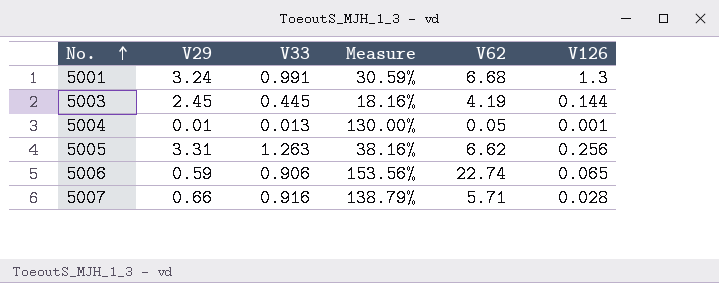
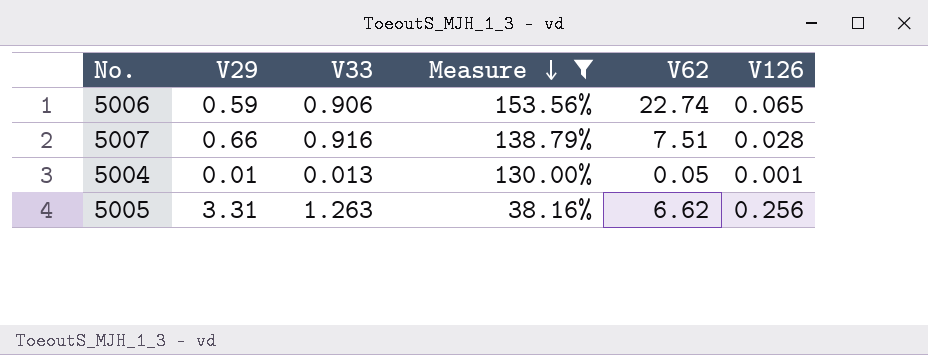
filter: none -> Measure >= 38.16%
row order: No. ascending -> Measure descending
5007 | V62: 5.71 -> 7.51

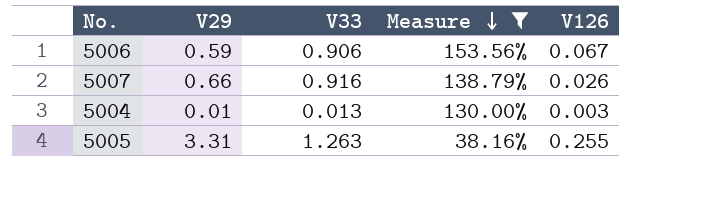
column V62 | position: 5 -> none
5006 | V126: 0.065 -> 0.067
5007 | V126: 0.028 -> 0.026
5004 | V126: 0.001 -> 0.003
5005 | V126: 0.256 -> 0.255

